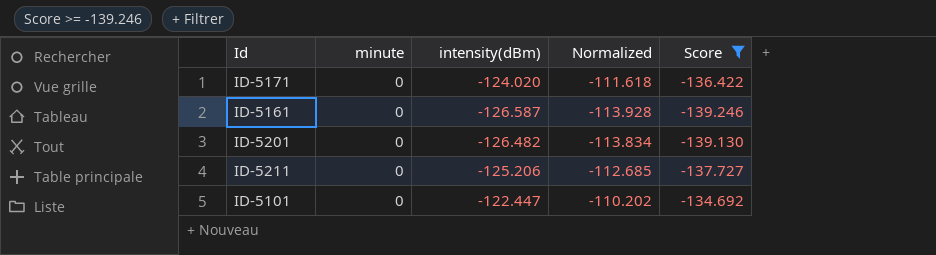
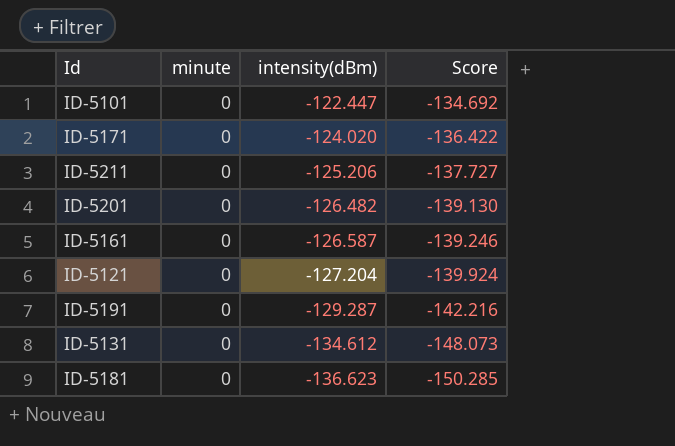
filter: Score >= -139.246 -> none
row order: none -> intensity(dBm) descending
column Normalized | formula: [intensity(dBm)] * 0.9 -> none

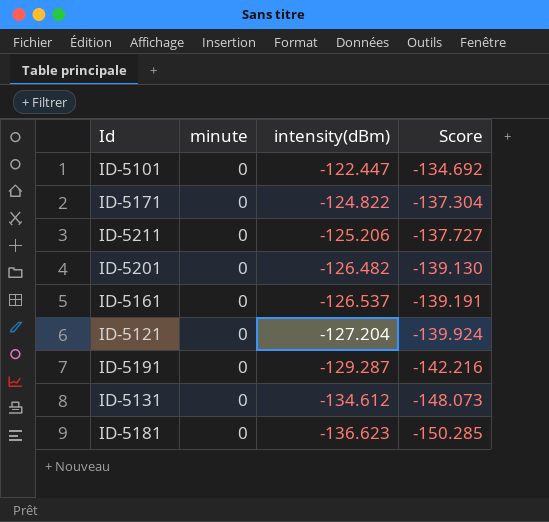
ID-5171 | intensity(dBm): -124.020 -> -124.822
ID-5171 | Score: -136.422 -> -137.304
ID-5161 | intensity(dBm): -126.587 -> -126.537
ID-5161 | Score: -139.246 -> -139.191

